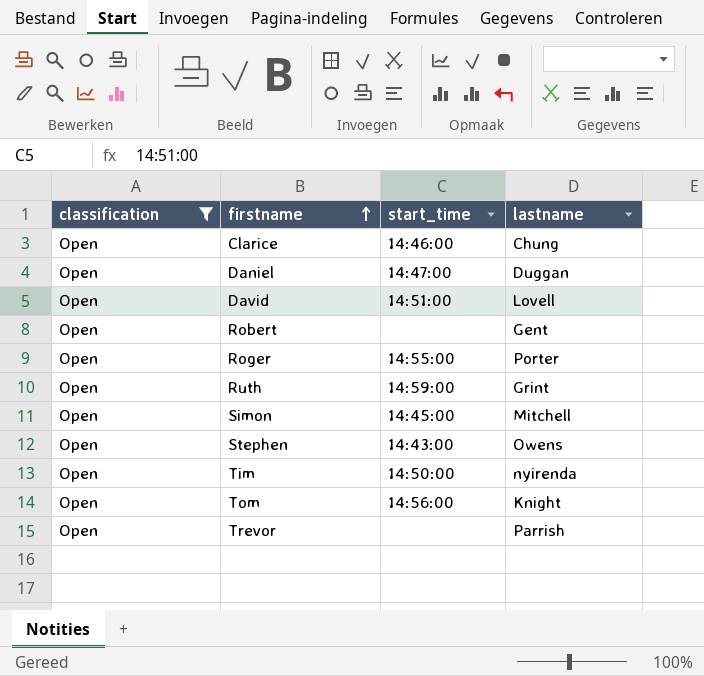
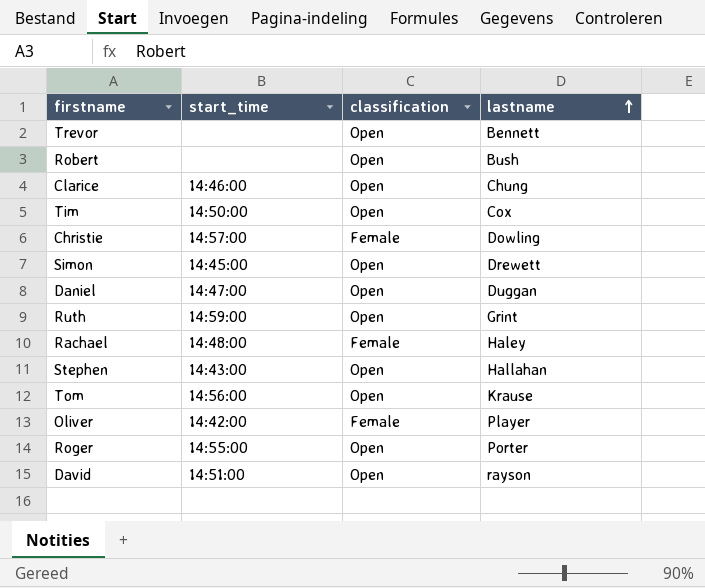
filter: classification = Open -> none
row order: firstname ascending -> lastname ascending
column classification | position: 1 -> 3
Trevor | lastname: Parrish -> Bennett
Robert | lastname: Gent -> Bush
Tim | lastname: nyirenda -> Cox
Simon | lastname: Mitchell -> Drewett
Stephen | lastname: Owens -> Hallahan
Tom | lastname: Knight -> Krause
David | lastname: Lovell -> rayson

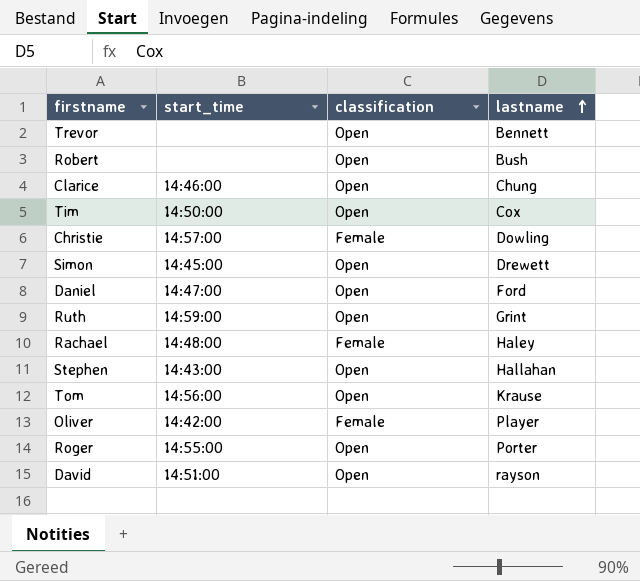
Daniel | lastname: Duggan -> Ford

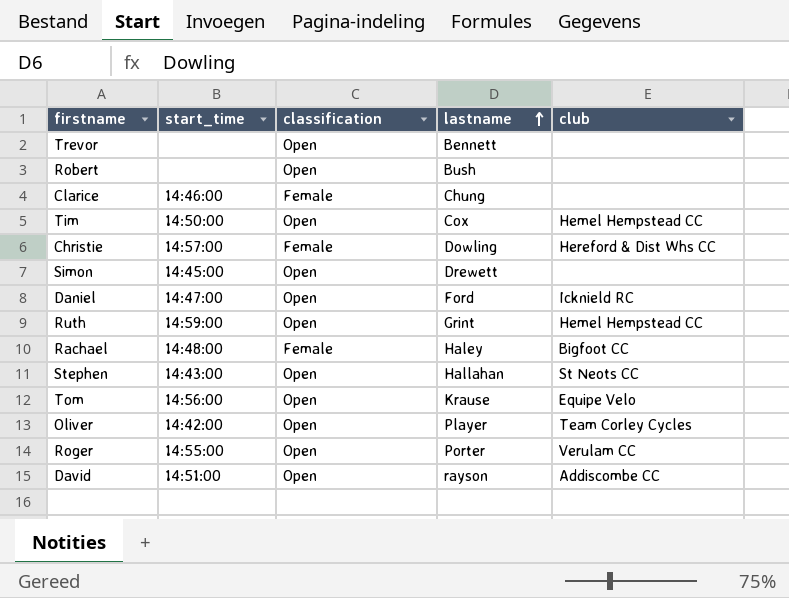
column club | position: none -> 5
Clarice | classification: Open -> Female
Oliver | classification: Female -> Open

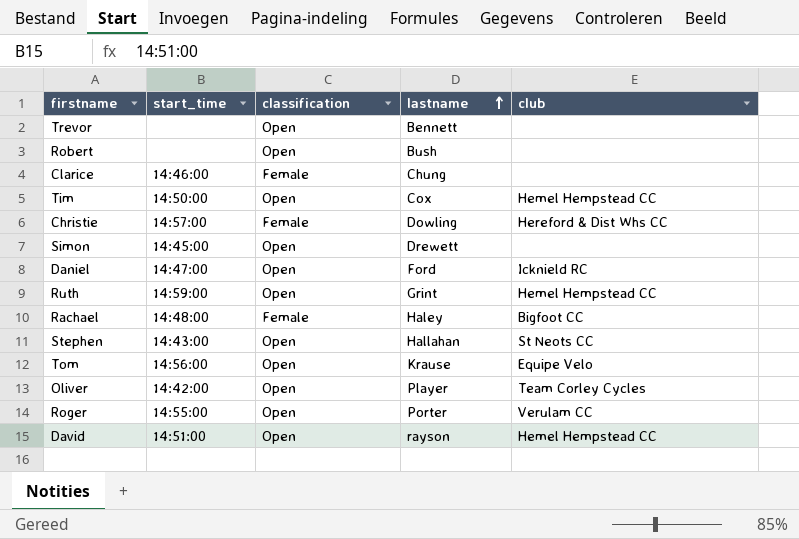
David | club: Addiscombe CC -> Hemel Hempstead CC

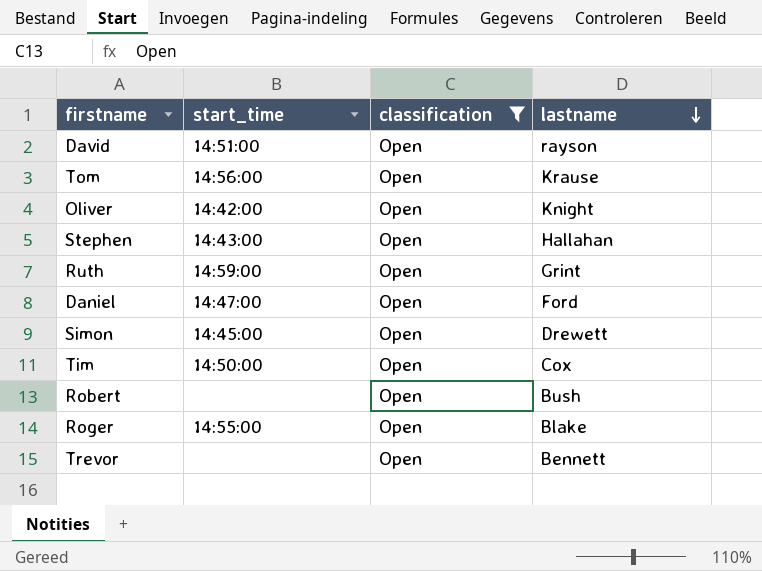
filter: none -> classification = Open
row order: lastname ascending -> lastname descending
column club | position: 5 -> none
Oliver | lastname: Player -> Knight
Roger | lastname: Porter -> Blake

